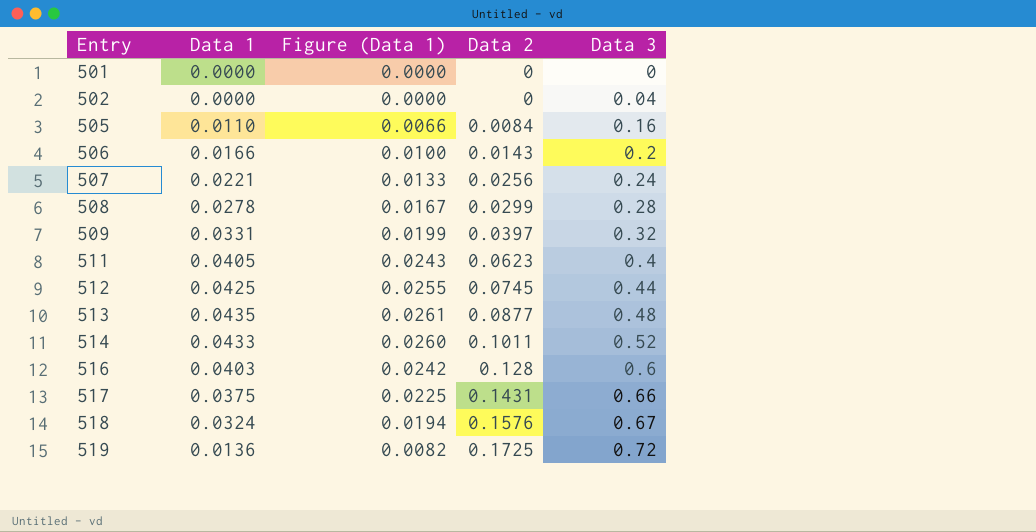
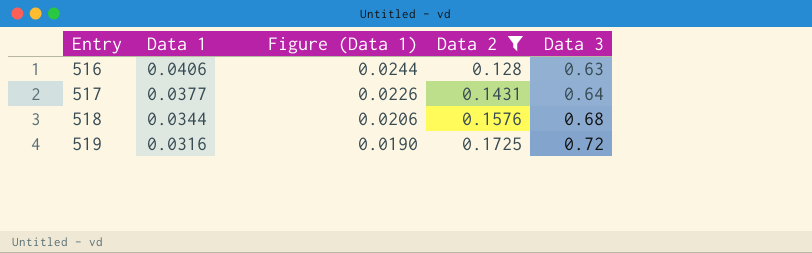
filter: none -> Data 2 >= 0.128
516 | Data 1: 0.0403 -> 0.0406
516 | Figure (Data 1): 0.0242 -> 0.0244
516 | Data 3: 0.6 -> 0.63
517 | Data 1: 0.0375 -> 0.0377
517 | Figure (Data 1): 0.0225 -> 0.0226
517 | Data 3: 0.66 -> 0.64
518 | Data 1: 0.0324 -> 0.0344
518 | Figure (Data 1): 0.0194 -> 0.0206
518 | Data 3: 0.67 -> 0.68
519 | Data 1: 0.0136 -> 0.0316
519 | Figure (Data 1): 0.0082 -> 0.0190

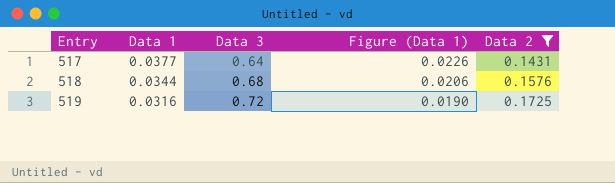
column Data 3 | position: 5 -> 3
row 516: 0.0406 | 0.0244 | 0.128 | 0.63 -> none

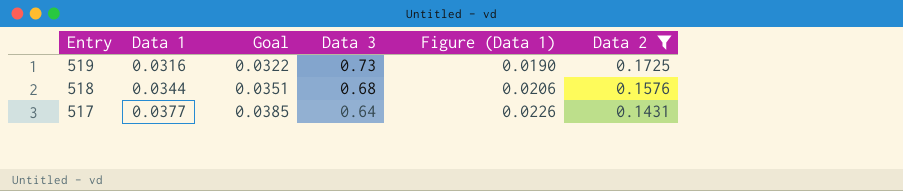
row order: Entry ascending -> Entry descending
column Goal | formula: none -> [Data 1] * 1.02
519 | Data 3: 0.72 -> 0.73

